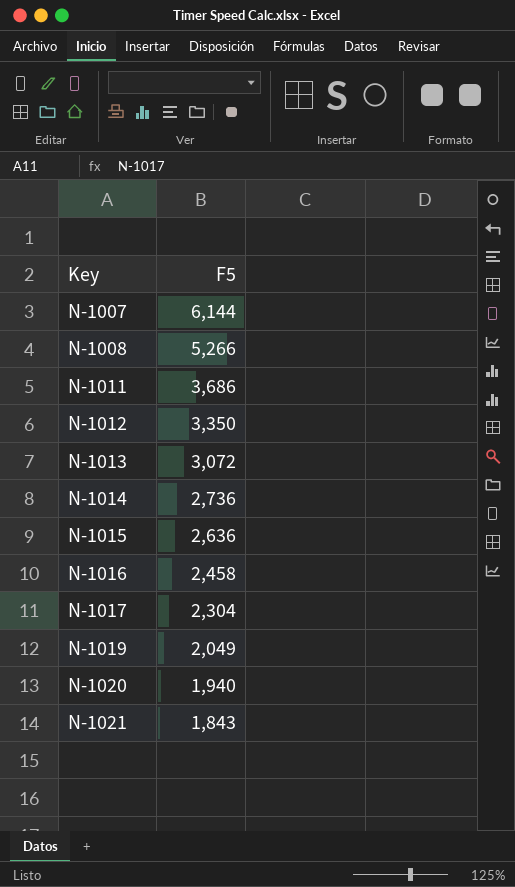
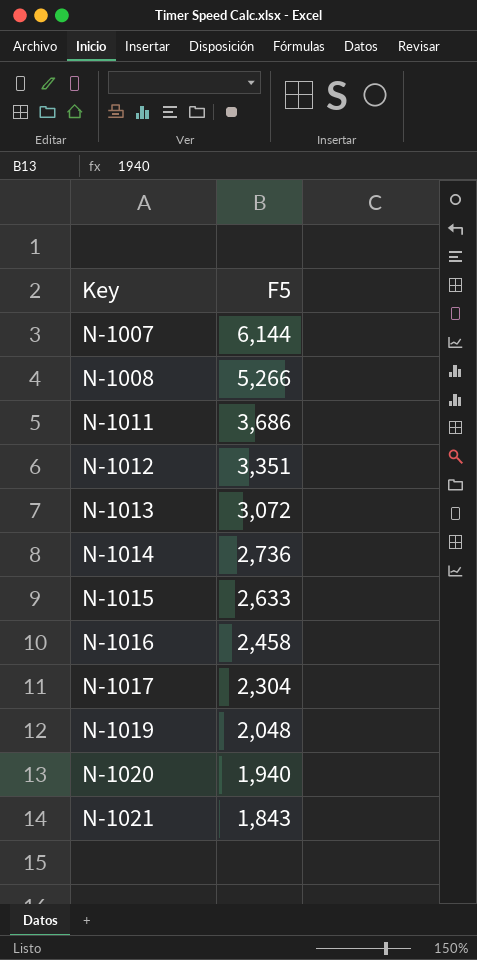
N-1012 | F5: 3,350 -> 3,351
N-1015 | F5: 2,636 -> 2,633
N-1019 | F5: 2,049 -> 2,048

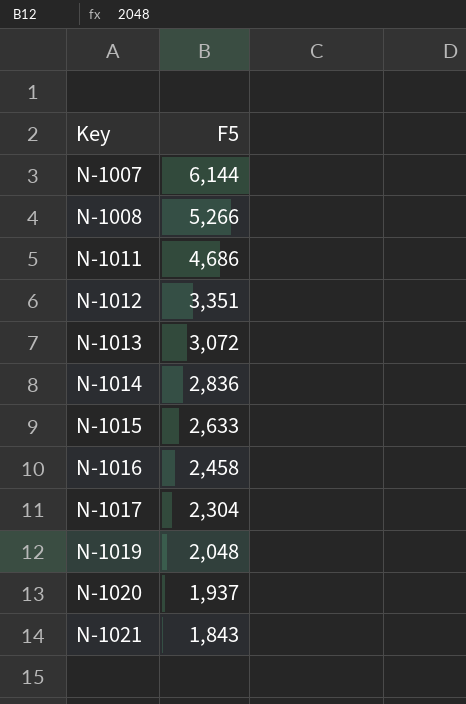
N-1011 | F5: 3,686 -> 4,686
N-1014 | F5: 2,736 -> 2,836
N-1020 | F5: 1,940 -> 1,937

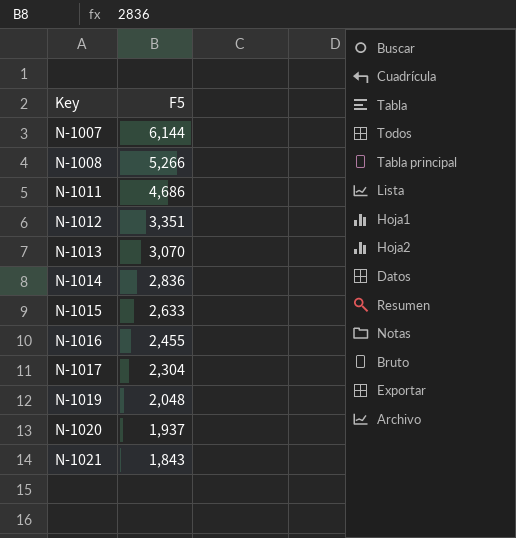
N-1013 | F5: 3,072 -> 3,070
N-1016 | F5: 2,458 -> 2,455

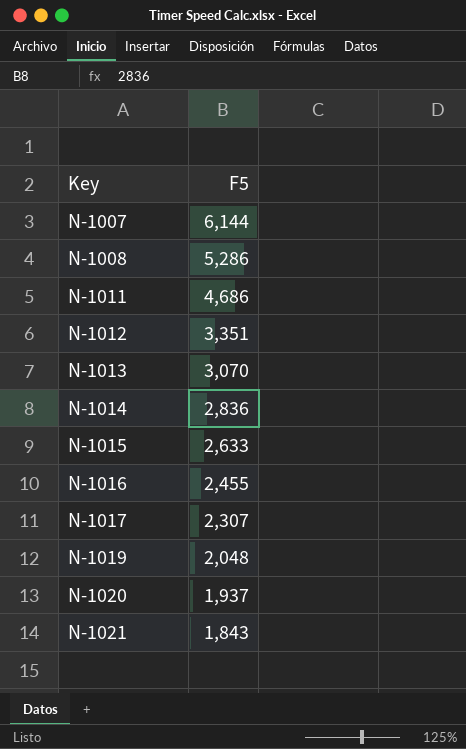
N-1008 | F5: 5,266 -> 5,286
N-1017 | F5: 2,304 -> 2,307

